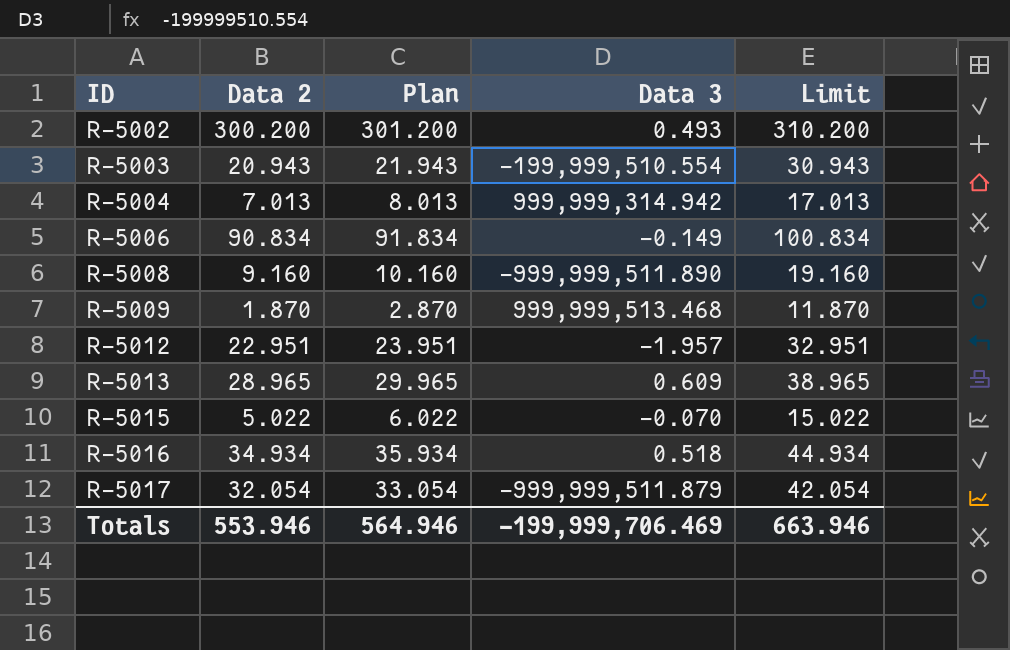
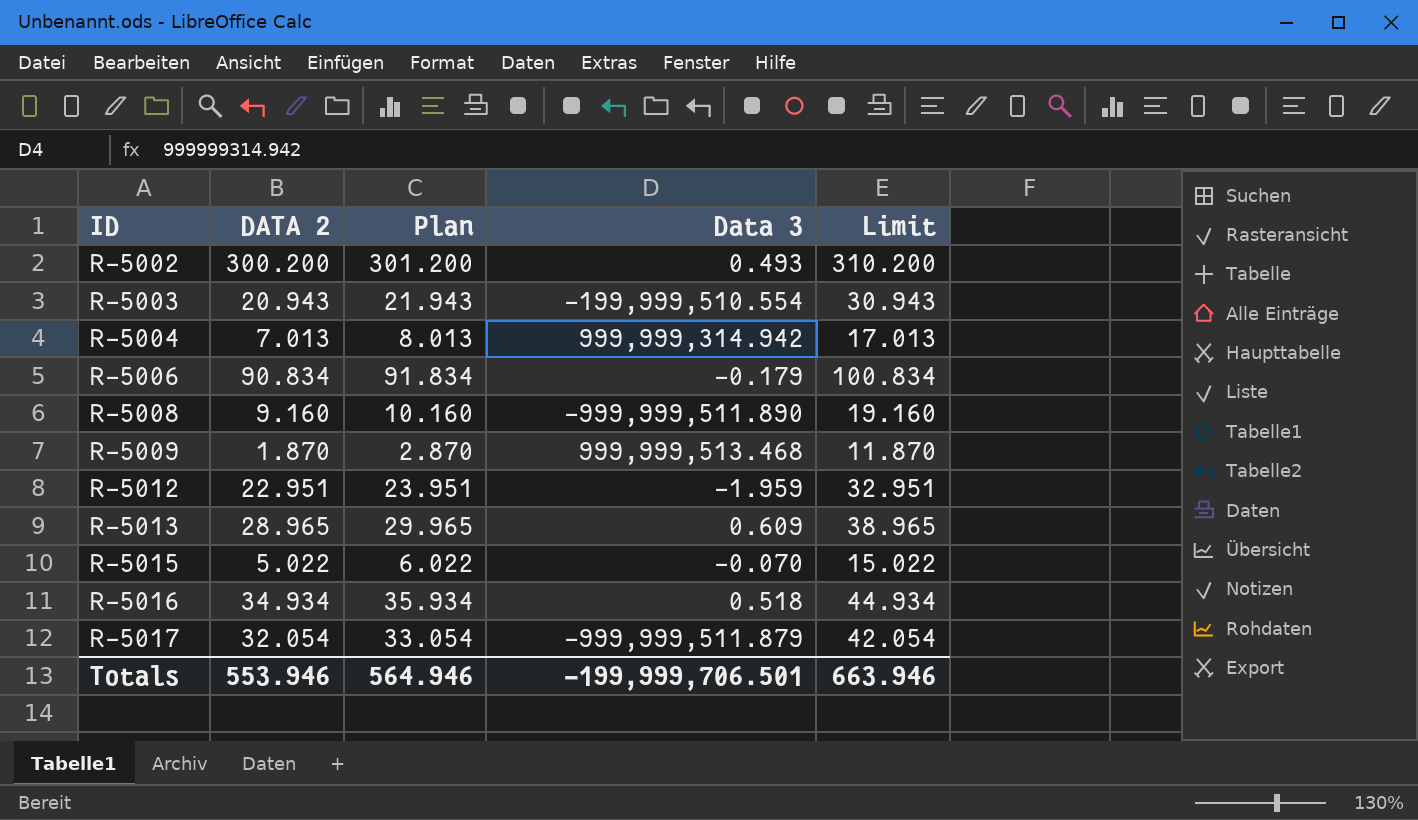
column name: Data 2 -> DATA 2
R-5006 | Data 3: -0.149 -> -0.179
R-5012 | Data 3: -1.957 -> -1.959
Totals | Data 3: -199,999,706.469 -> -199,999,706.501

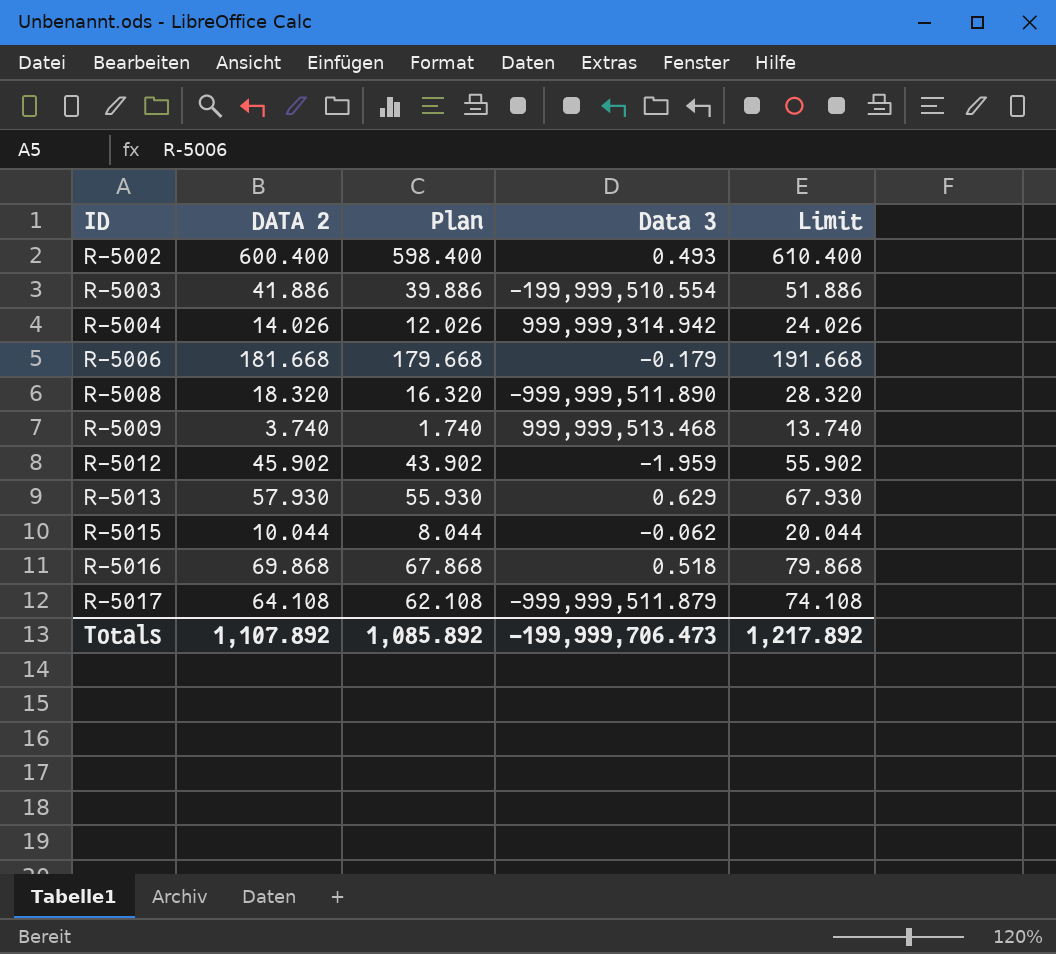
column Plan | formula: [DATA 2] + 1 -> [DATA 2] - 2
R-5002 | DATA 2: 300.200 -> 600.400
R-5002 | Limit: 310.200 -> 610.400
R-5003 | DATA 2: 20.943 -> 41.886
R-5003 | Limit: 30.943 -> 51.886
R-5004 | DATA 2: 7.013 -> 14.026
R-5004 | Limit: 17.013 -> 24.026
R-5006 | DATA 2: 90.834 -> 181.668
R-5006 | Limit: 100.834 -> 191.668
R-5008 | DATA 2: 9.160 -> 18.320
R-5008 | Limit: 19.160 -> 28.320
R-5009 | DATA 2: 1.870 -> 3.740
R-5009 | Limit: 11.870 -> 13.740
R-5012 | DATA 2: 22.951 -> 45.902
R-5012 | Limit: 32.951 -> 55.902
R-5013 | DATA 2: 28.965 -> 57.930
R-5013 | Data 3: 0.609 -> 0.629
R-5013 | Limit: 38.965 -> 67.930
R-5015 | DATA 2: 5.022 -> 10.044
R-5015 | Data 3: -0.070 -> -0.062
R-5015 | Limit: 15.022 -> 20.044
R-5016 | DATA 2: 34.934 -> 69.868
R-5016 | Limit: 44.934 -> 79.868
R-5017 | DATA 2: 32.054 -> 64.108
R-5017 | Limit: 42.054 -> 74.108
Totals | DATA 2: 553.946 -> 1,107.892
Totals | Plan: 564.946 -> 1,085.892
Totals | Data 3: -199,999,706.501 -> -199,999,706.473
Totals | Limit: 663.946 -> 1,217.892

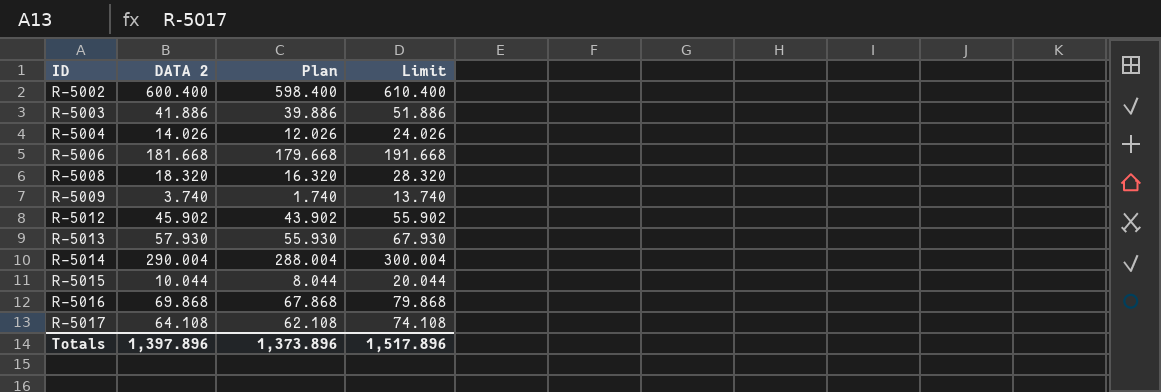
column Data 3 | position: 4 -> none
row R-5014: none -> 290.004 | 288.004 | 300.004
Totals | DATA 2: 1,107.892 -> 1,397.896
Totals | Plan: 1,085.892 -> 1,373.896
Totals | Limit: 1,217.892 -> 1,517.896

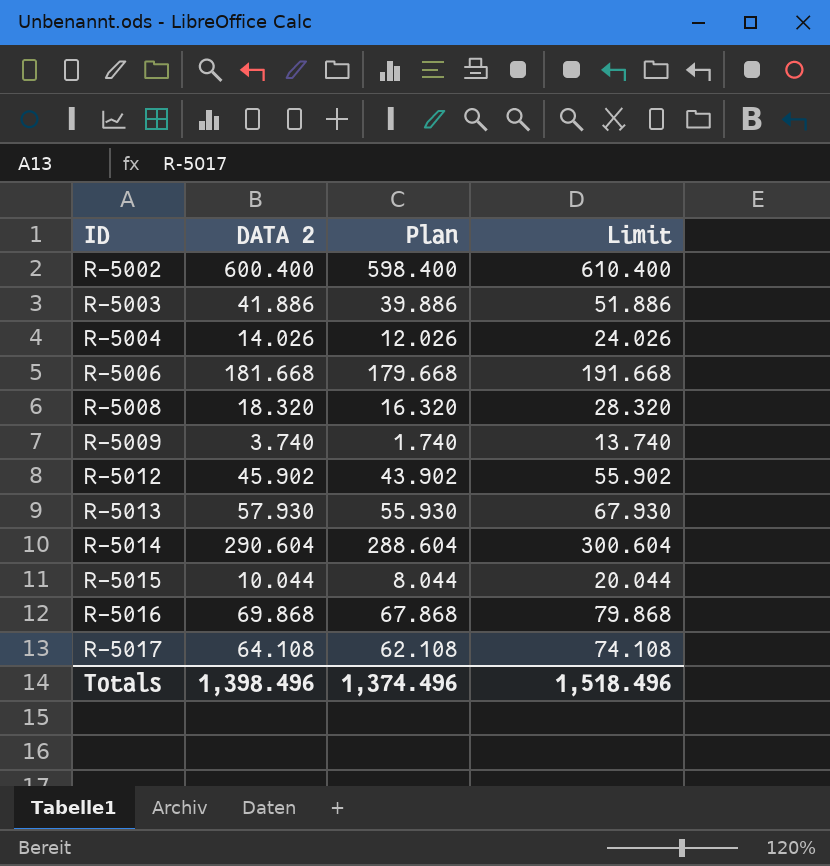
R-5014 | DATA 2: 290.004 -> 290.604
R-5014 | Plan: 288.004 -> 288.604
R-5014 | Limit: 300.004 -> 300.604
Totals | DATA 2: 1,397.896 -> 1,398.496
Totals | Plan: 1,373.896 -> 1,374.496
Totals | Limit: 1,517.896 -> 1,518.496

